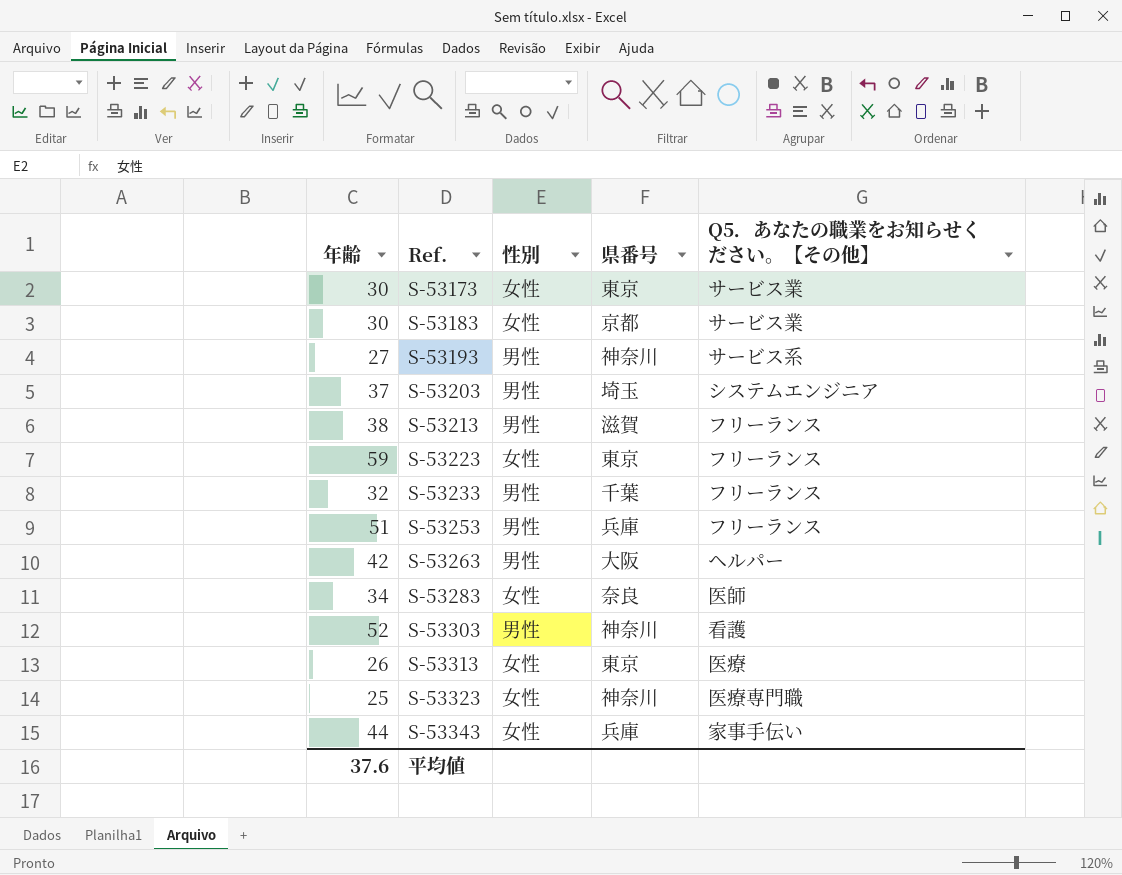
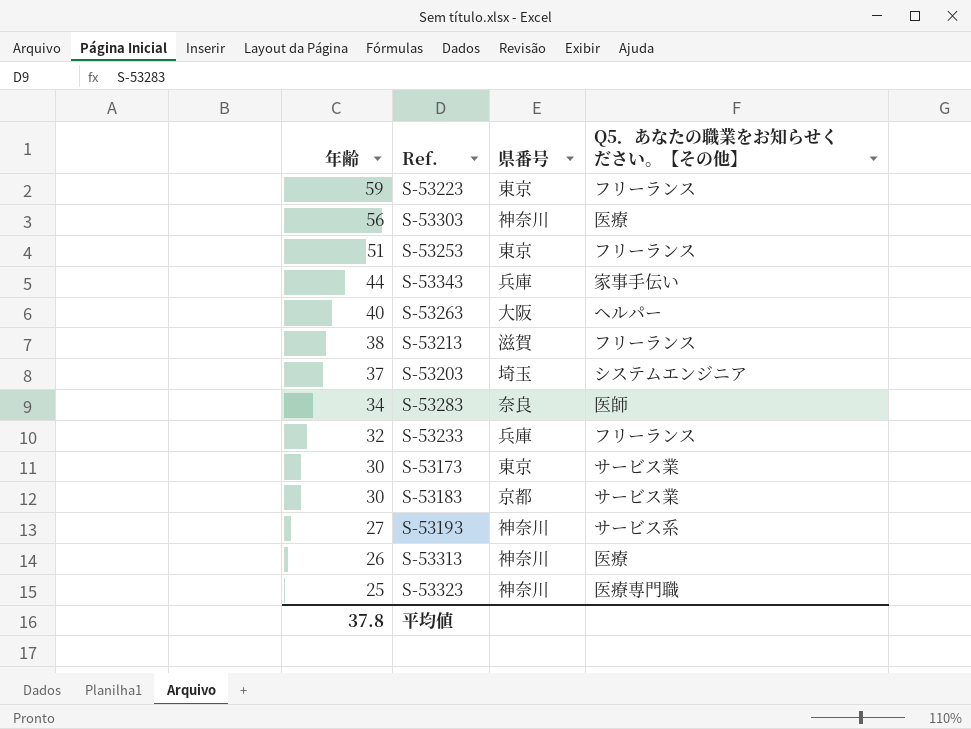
row order: Ref. ascending -> 年齢 descending
column 性別 | position: 3 -> none
S-53303 | 年齢: 52 -> 56
S-53303 | Q5．あなたの職業をお知らせください。【その他】: 看護 -> 医療
S-53253 | 県番号: 兵庫 -> 東京
S-53263 | 年齢: 42 -> 40
S-53233 | 県番号: 千葉 -> 兵庫
S-53313 | 県番号: 東京 -> 神奈川
平均値 | 年齢: 37.6 -> 37.8

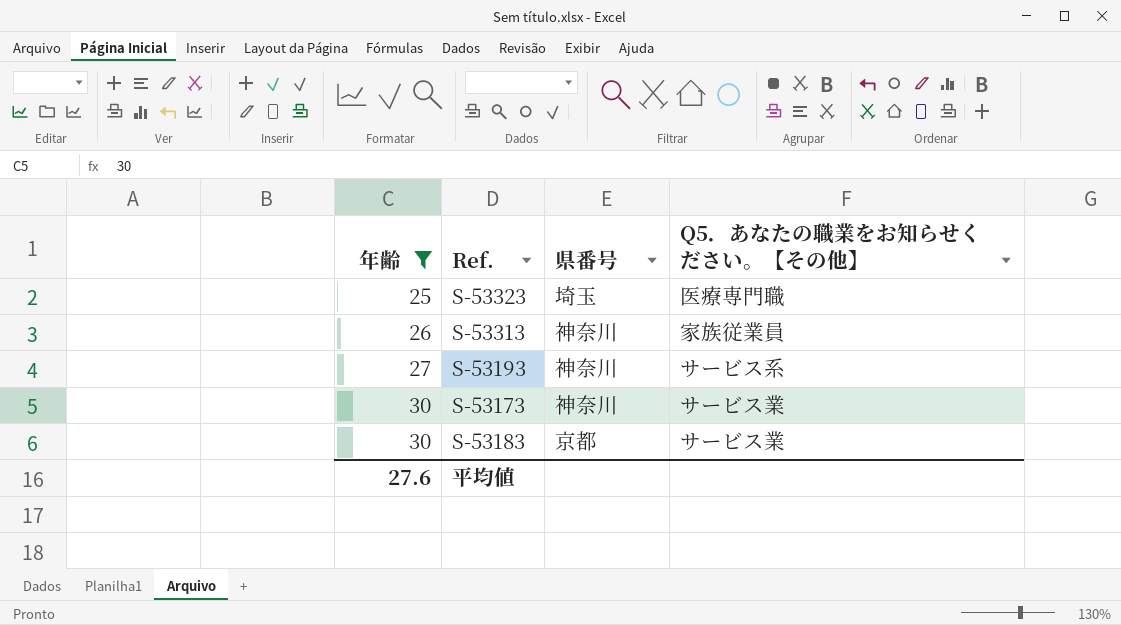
filter: none -> 年齢 <= 30
row order: 年齢 descending -> 年齢 ascending
S-53323 | 県番号: 神奈川 -> 埼玉
S-53313 | Q5．あなたの職業をお知らせください。【その他】: 医療 -> 家族従業員
S-53173 | 県番号: 東京 -> 神奈川
平均値 | 年齢: 37.8 -> 27.6

